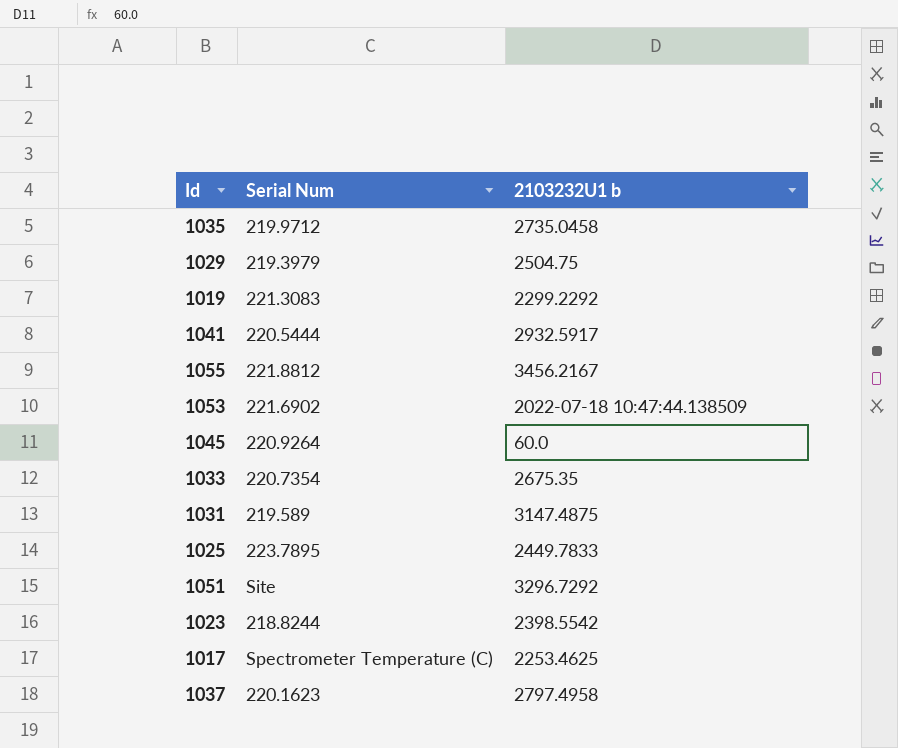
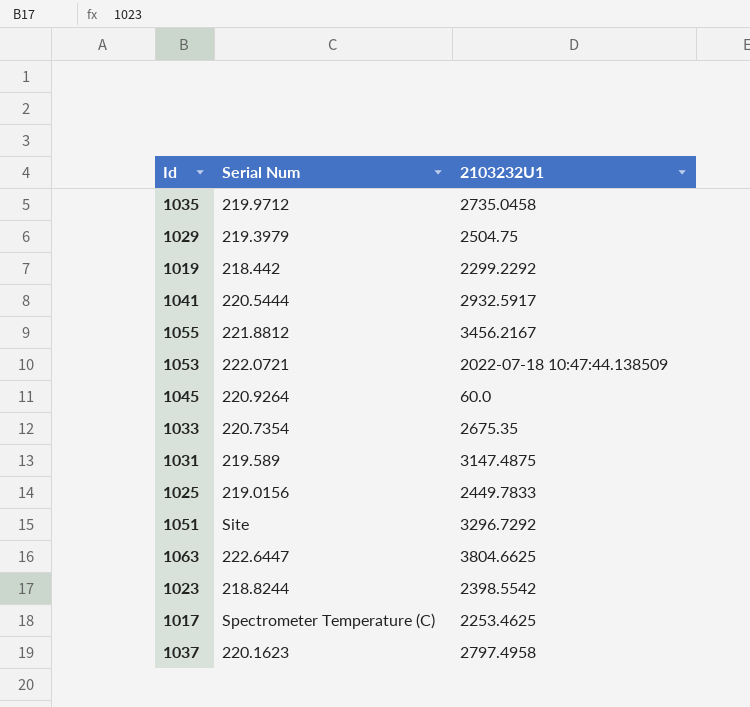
column name: 2103232U1 b -> 2103232U1
1019 | Serial Num: 221.3083 -> 218.442
1053 | Serial Num: 221.6902 -> 222.0721
1025 | Serial Num: 223.7895 -> 219.0156
row 1063: none -> 222.6447 | 3804.6625

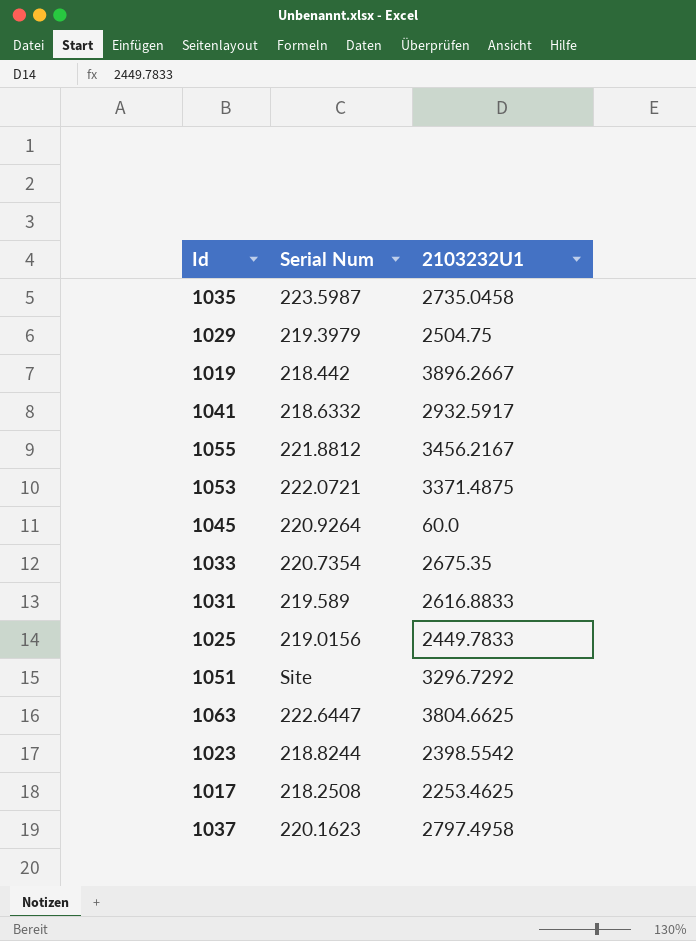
1035 | Serial Num: 219.9712 -> 223.5987
1019 | 2103232U1: 2299.2292 -> 3896.2667
1041 | Serial Num: 220.5444 -> 218.6332
1053 | 2103232U1: 2022-07-18 10:47:44.138509 -> 3371.4875
1031 | 2103232U1: 3147.4875 -> 2616.8833
1017 | Serial Num: Spectrometer Temperature (C) -> 218.2508

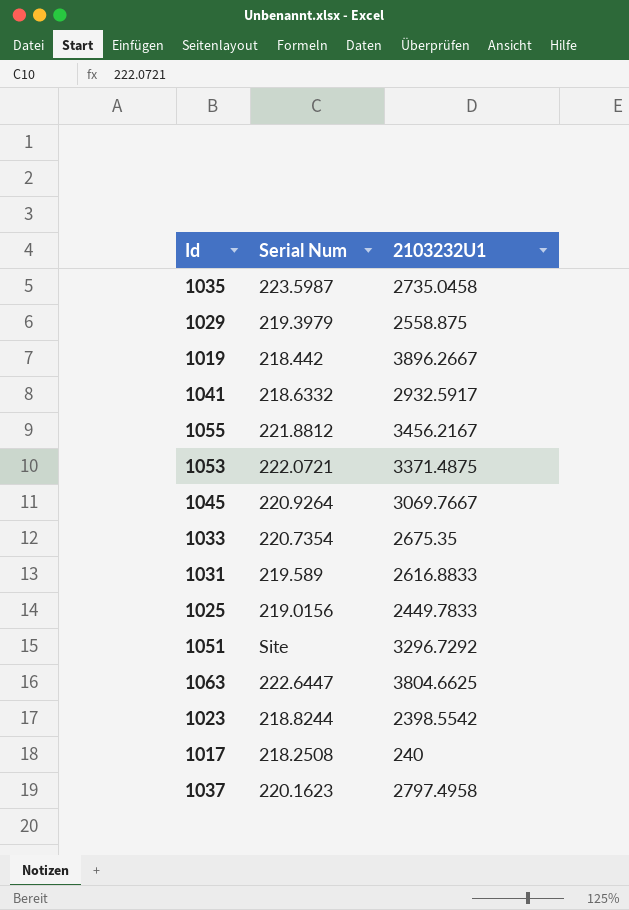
1029 | 2103232U1: 2504.75 -> 2558.875
1045 | 2103232U1: 60.0 -> 3069.7667
1017 | 2103232U1: 2253.4625 -> 240

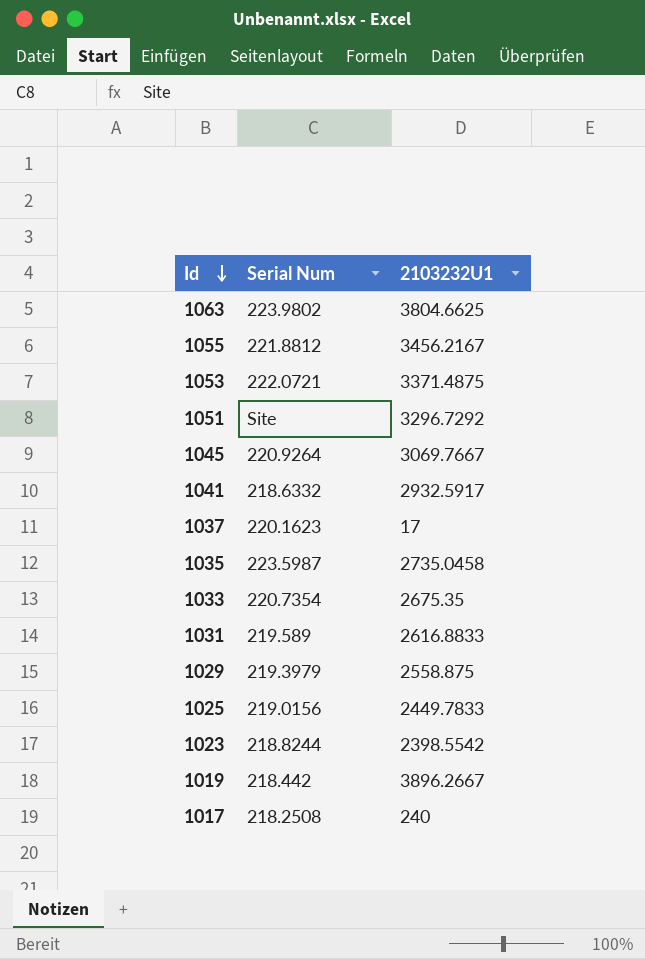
row order: none -> Id descending
1063 | Serial Num: 222.6447 -> 223.9802
1037 | 2103232U1: 2797.4958 -> 17

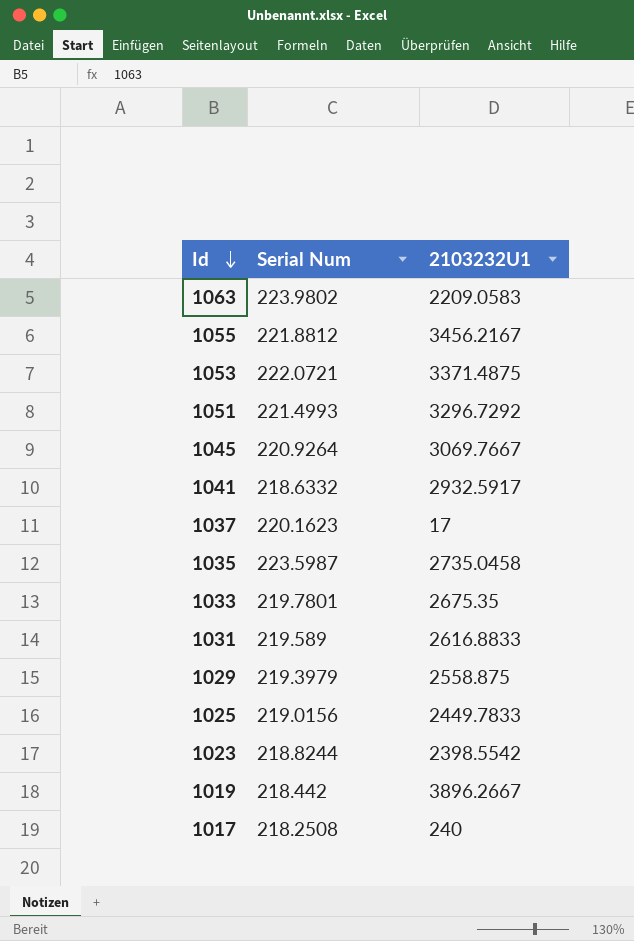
1063 | 2103232U1: 3804.6625 -> 2209.0583
1051 | Serial Num: Site -> 221.4993
1033 | Serial Num: 220.7354 -> 219.7801

